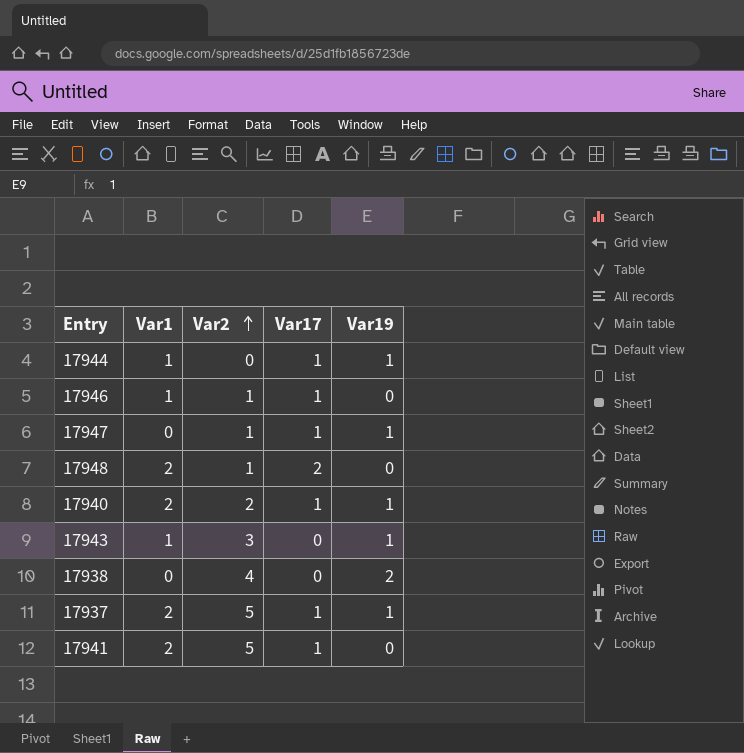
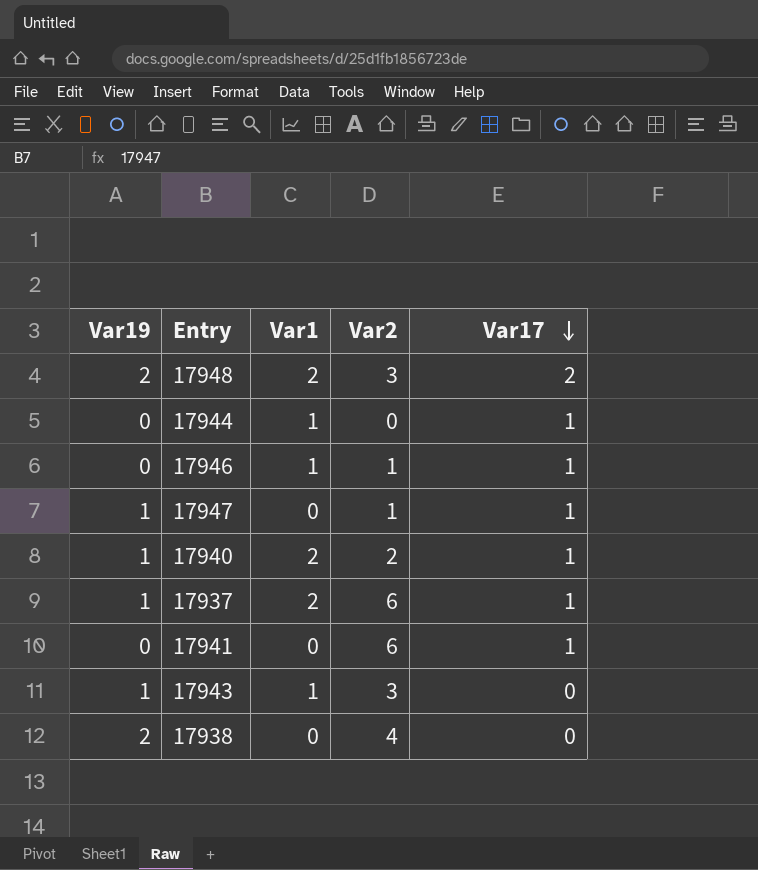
row order: Var2 ascending -> Var17 descending
column Var19 | position: 5 -> 1
17948 | Var19: 0 -> 2
17948 | Var2: 1 -> 3
17944 | Var19: 1 -> 0
17937 | Var2: 5 -> 6
17941 | Var1: 2 -> 0
17941 | Var2: 5 -> 6

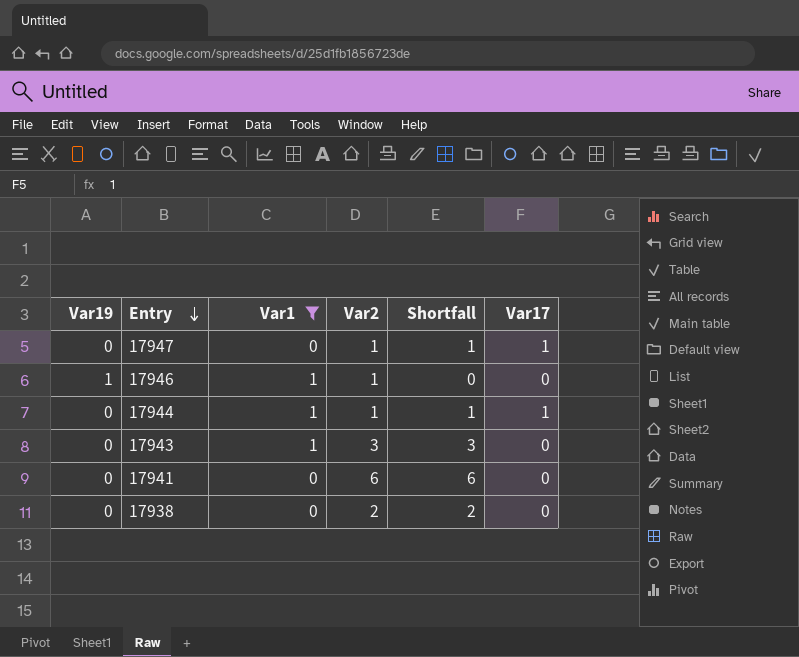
filter: none -> Var1 != 2
row order: Var17 descending -> Entry descending
column Shortfall | formula: none -> [Var2] - [Var19]
17947 | Var19: 1 -> 0
17946 | Var19: 0 -> 1
17946 | Var17: 1 -> 0
17944 | Var2: 0 -> 1
17943 | Var19: 1 -> 0
17941 | Var17: 1 -> 0
17938 | Var19: 2 -> 0
17938 | Var2: 4 -> 2

